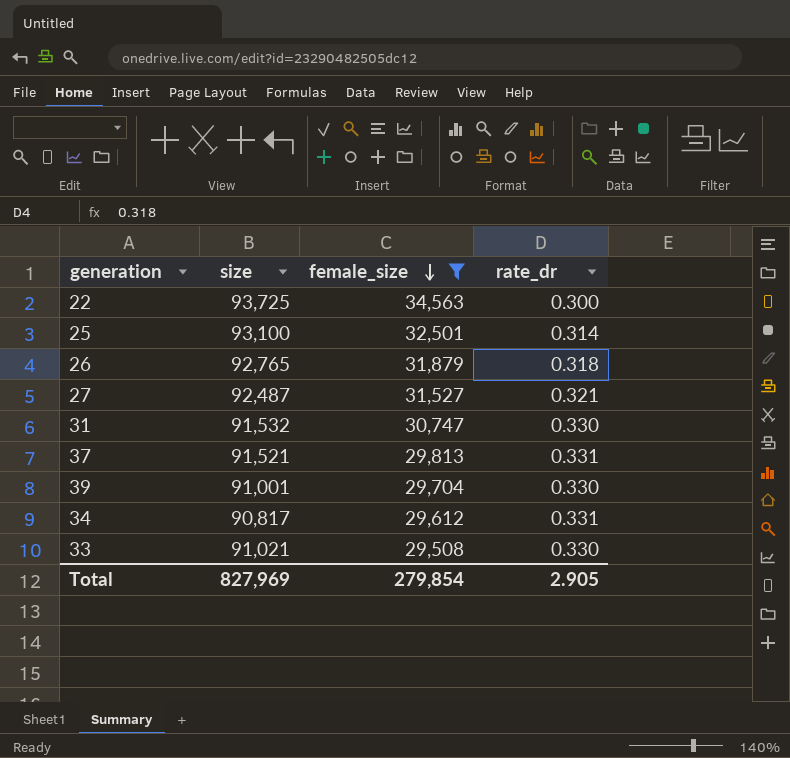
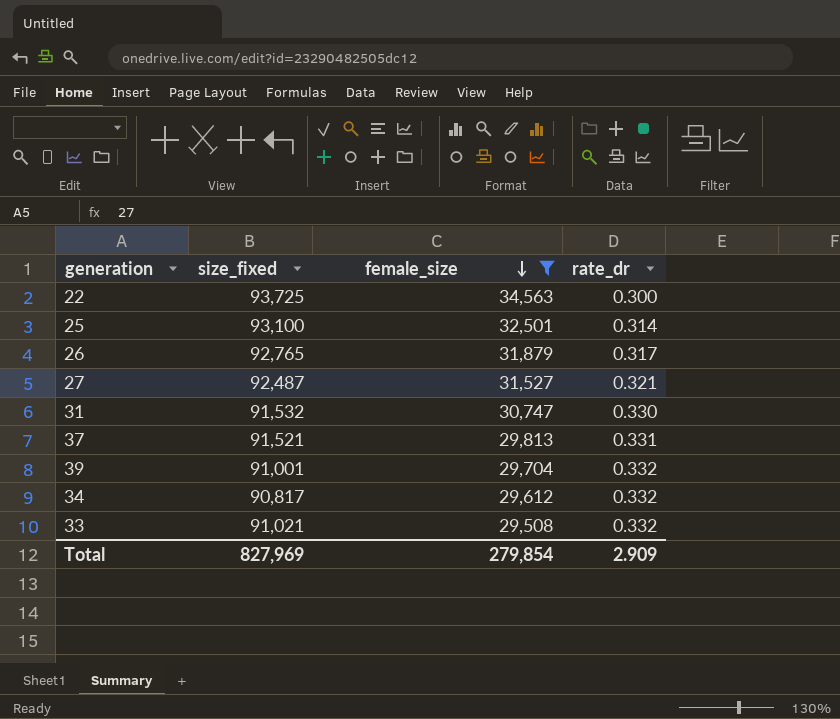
column name: size -> size_fixed
26 | rate_dr: 0.318 -> 0.317
39 | rate_dr: 0.330 -> 0.332
34 | rate_dr: 0.331 -> 0.332
33 | rate_dr: 0.330 -> 0.332
Total | rate_dr: 2.905 -> 2.909

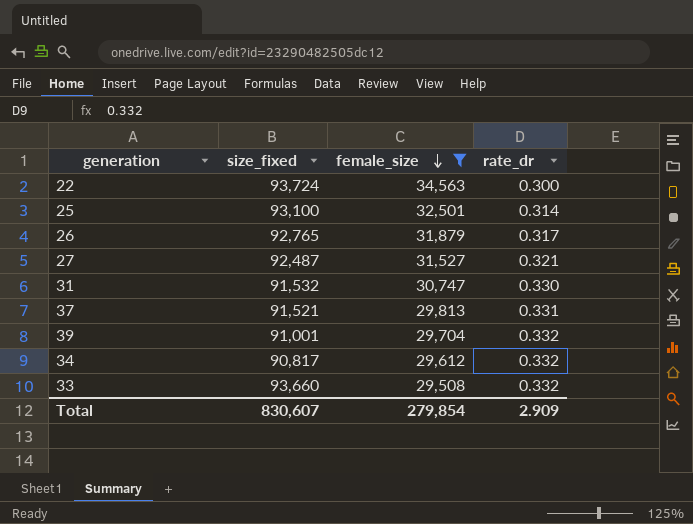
22 | size_fixed: 93,725 -> 93,724
33 | size_fixed: 91,021 -> 93,660
Total | size_fixed: 827,969 -> 830,607

